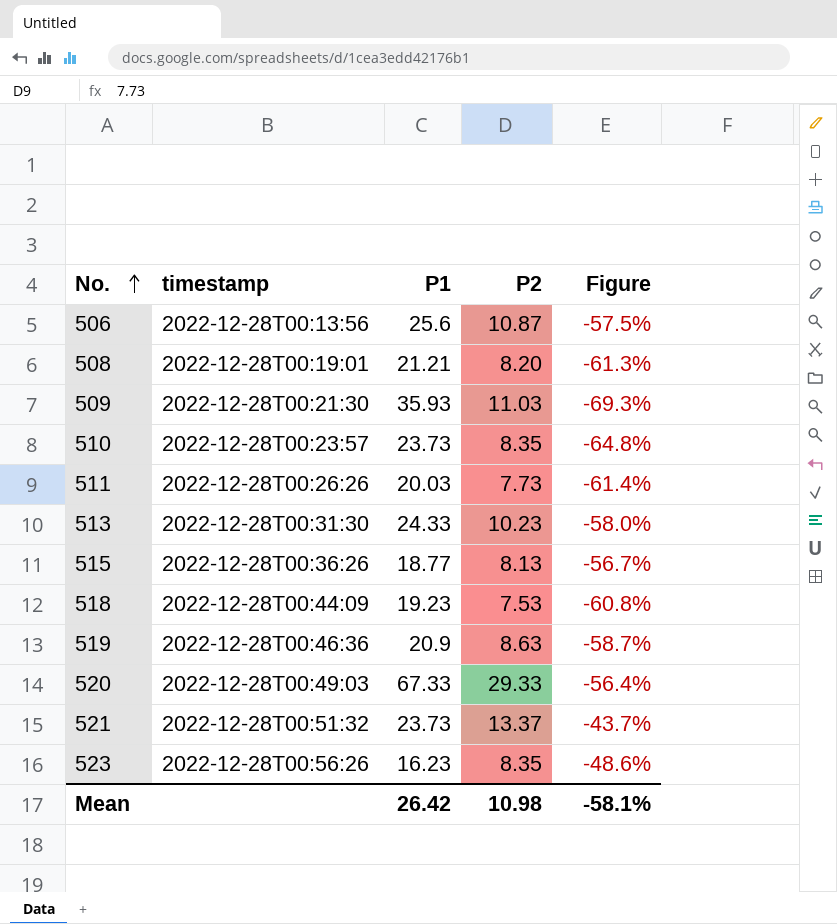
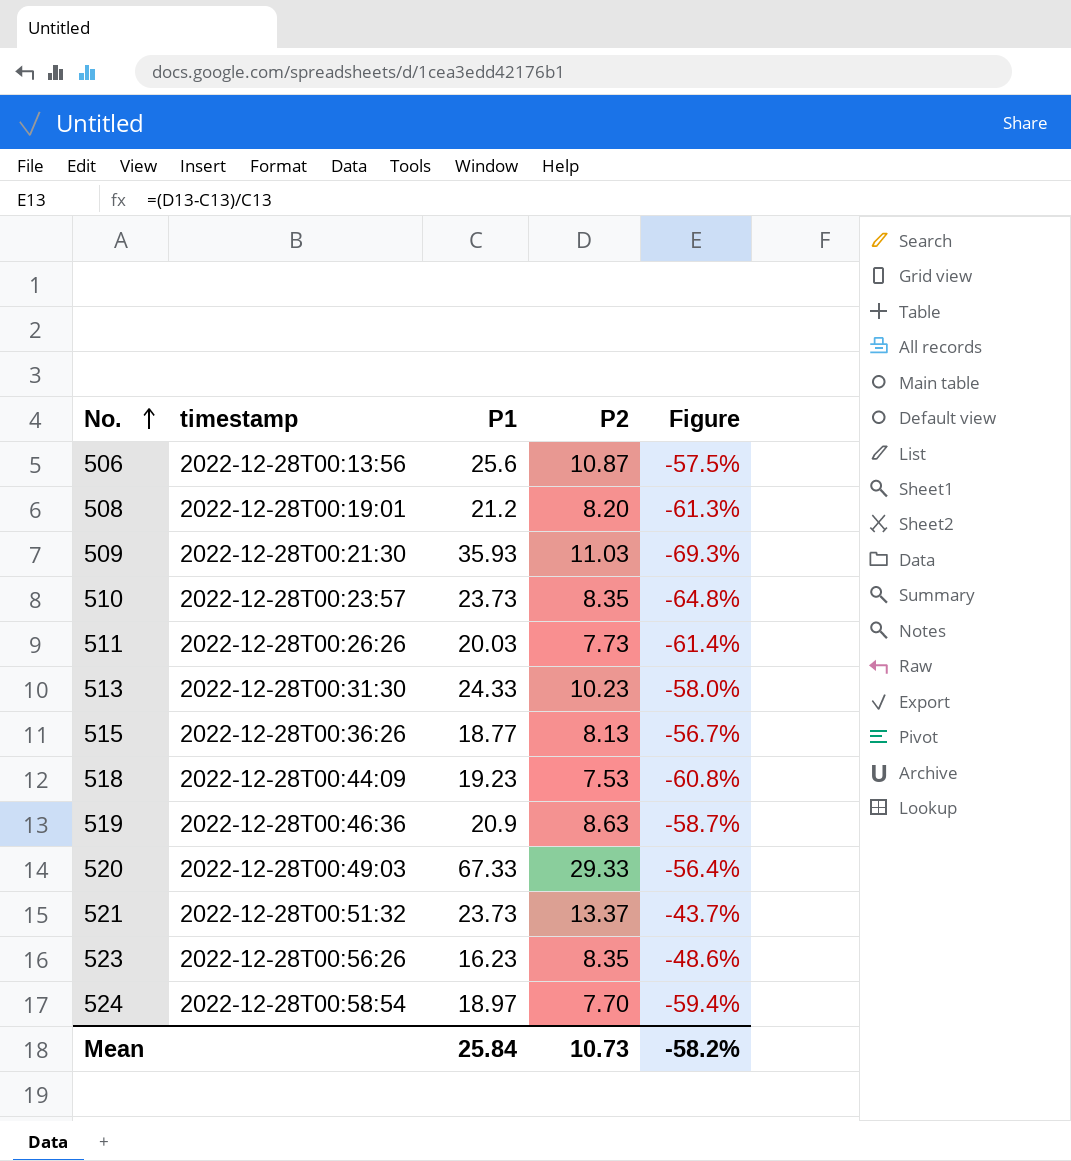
508 | P1: 21.21 -> 21.2
row 524: none -> 2022-12-28T00:58:54 | 18.97 | 7.70 | -59.4%
Mean | P1: 26.42 -> 25.84
Mean | P2: 10.98 -> 10.73
Mean | Figure: -58.1% -> -58.2%

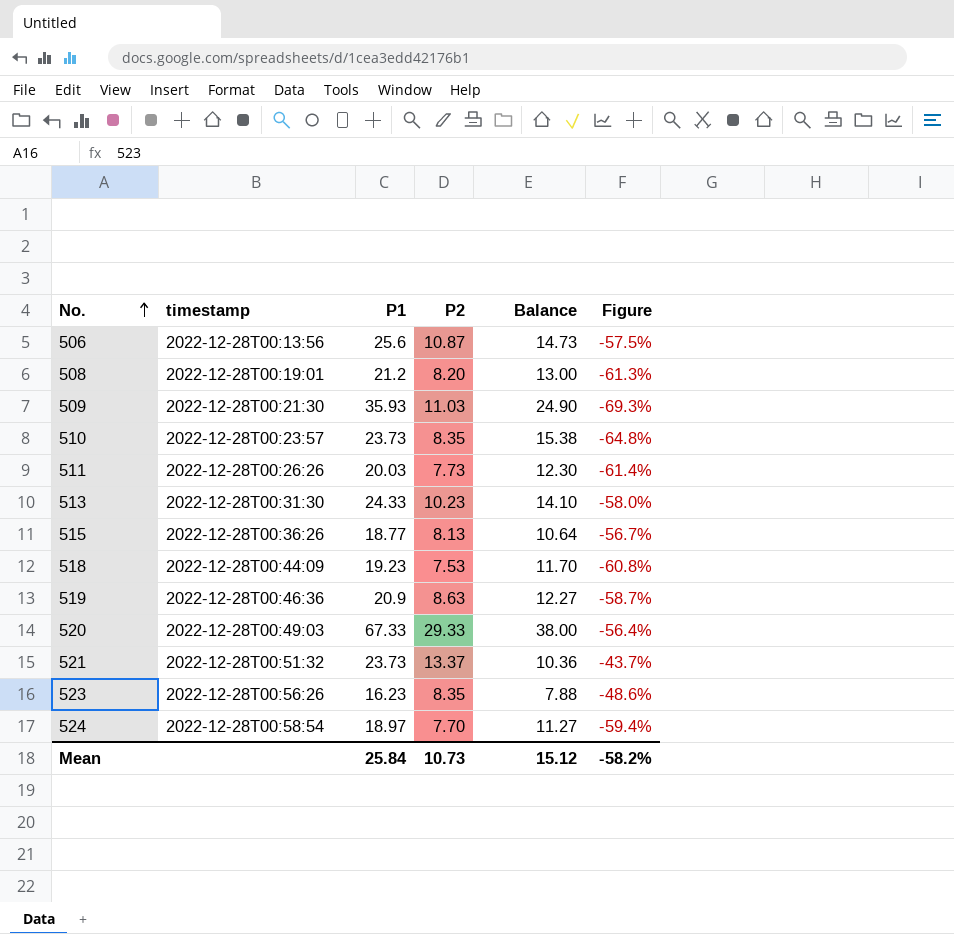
column Balance | formula: none -> [P1] - [P2]

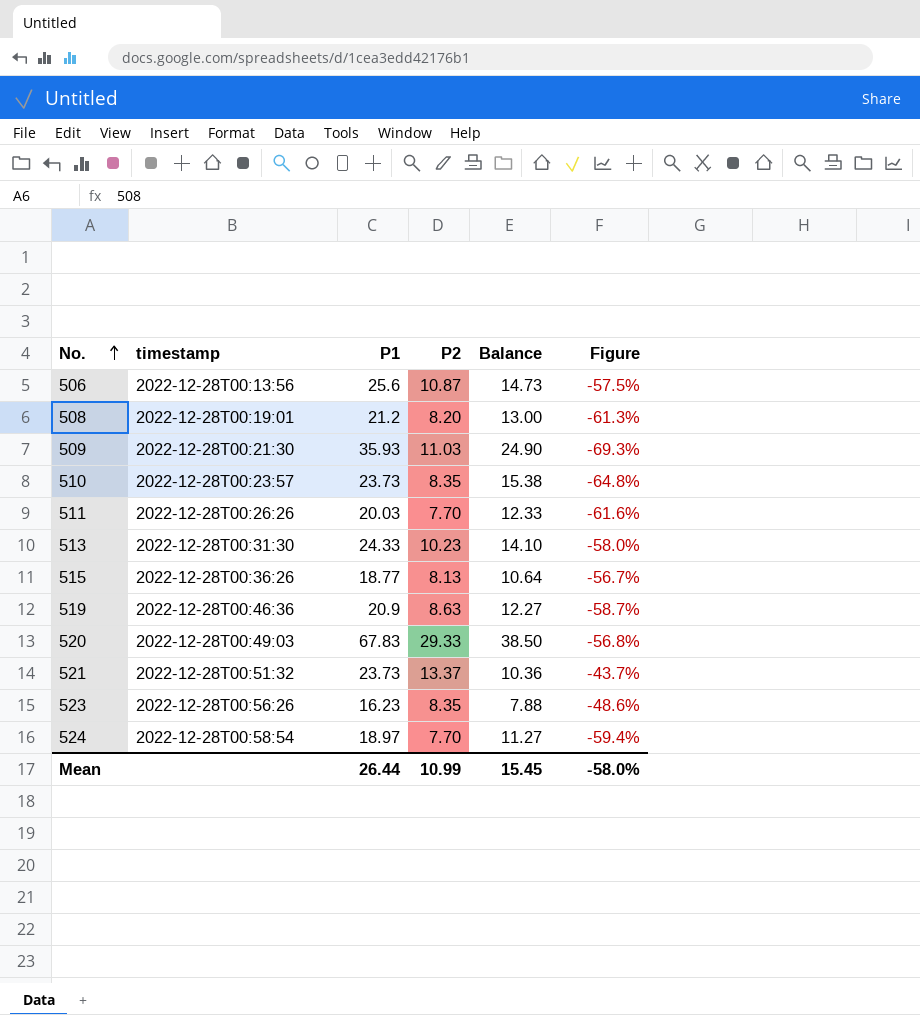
row 518: 2022-12-28T00:44:09 | 19.23 | 7.53 | 11.70 | -60.8% -> none
511 | P2: 7.73 -> 7.70
511 | Balance: 12.30 -> 12.33
511 | Figure: -61.4% -> -61.6%
520 | P1: 67.33 -> 67.83
520 | Balance: 38.00 -> 38.50
520 | Figure: -56.4% -> -56.8%
Mean | P1: 25.84 -> 26.44
Mean | P2: 10.73 -> 10.99
Mean | Balance: 15.12 -> 15.45
Mean | Figure: -58.2% -> -58.0%

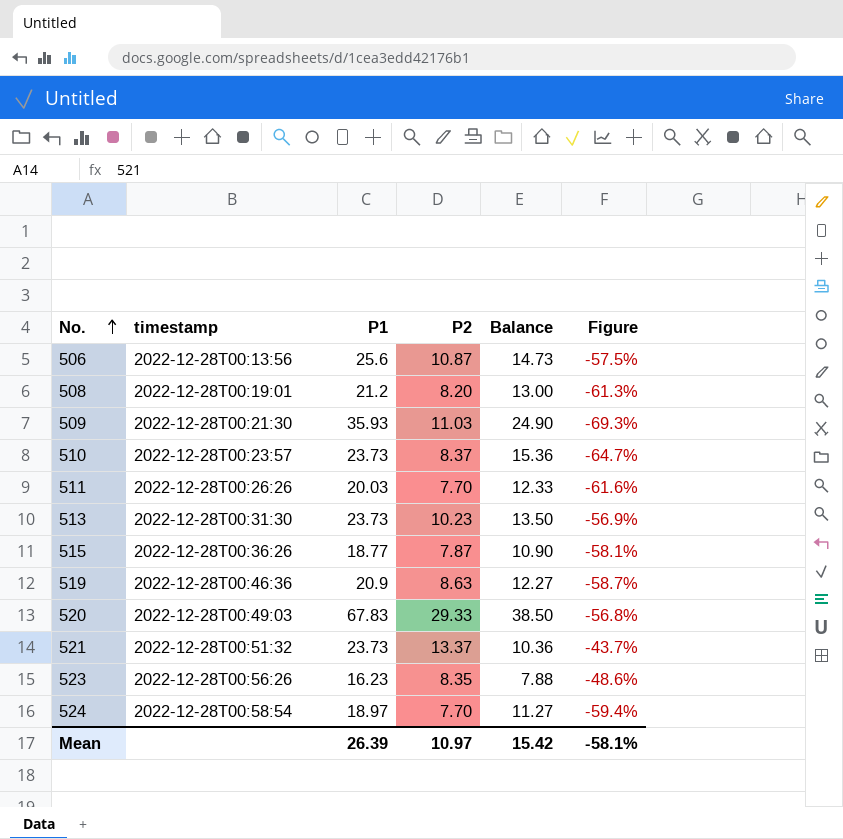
510 | P2: 8.35 -> 8.37
510 | Balance: 15.38 -> 15.36
510 | Figure: -64.8% -> -64.7%
513 | P1: 24.33 -> 23.73
513 | Balance: 14.10 -> 13.50
513 | Figure: -58.0% -> -56.9%
515 | P2: 8.13 -> 7.87
515 | Balance: 10.64 -> 10.90
515 | Figure: -56.7% -> -58.1%
Mean | P1: 26.44 -> 26.39
Mean | P2: 10.99 -> 10.97
Mean | Balance: 15.45 -> 15.42
Mean | Figure: -58.0% -> -58.1%

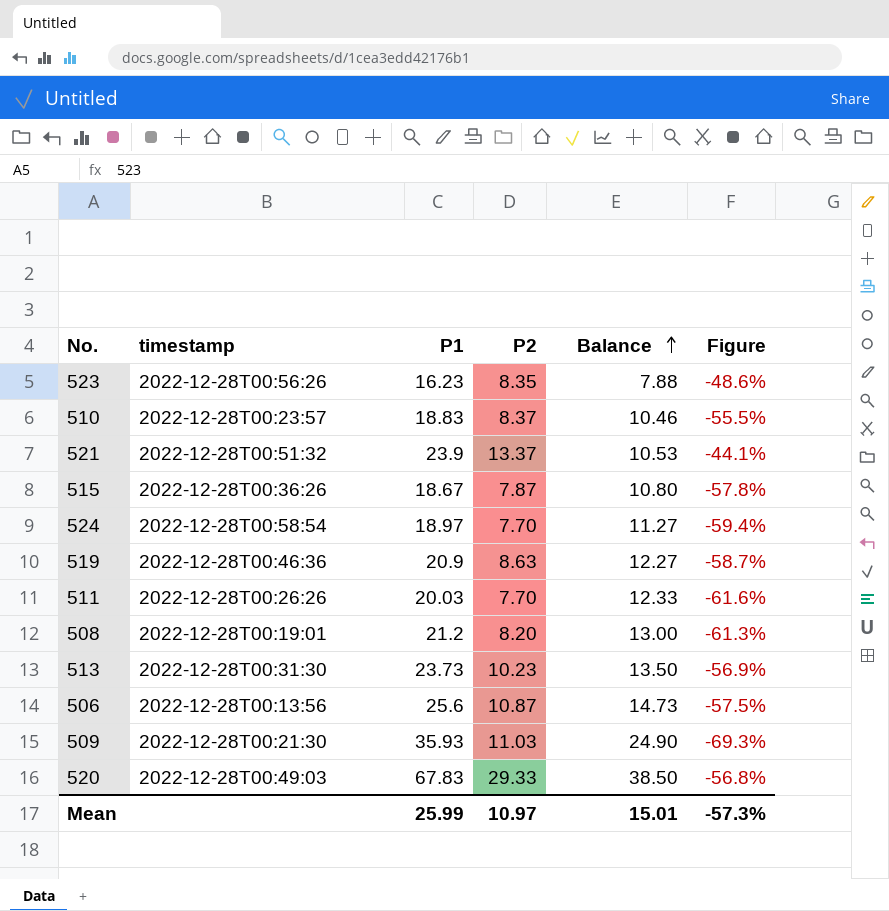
row order: No. ascending -> Balance ascending
510 | P1: 23.73 -> 18.83
510 | Balance: 15.36 -> 10.46
510 | Figure: -64.7% -> -55.5%
521 | P1: 23.73 -> 23.9
521 | Balance: 10.36 -> 10.53
521 | Figure: -43.7% -> -44.1%
515 | P1: 18.77 -> 18.67
515 | Balance: 10.90 -> 10.80
515 | Figure: -58.1% -> -57.8%
Mean | P1: 26.39 -> 25.99
Mean | Balance: 15.42 -> 15.01
Mean | Figure: -58.1% -> -57.3%

